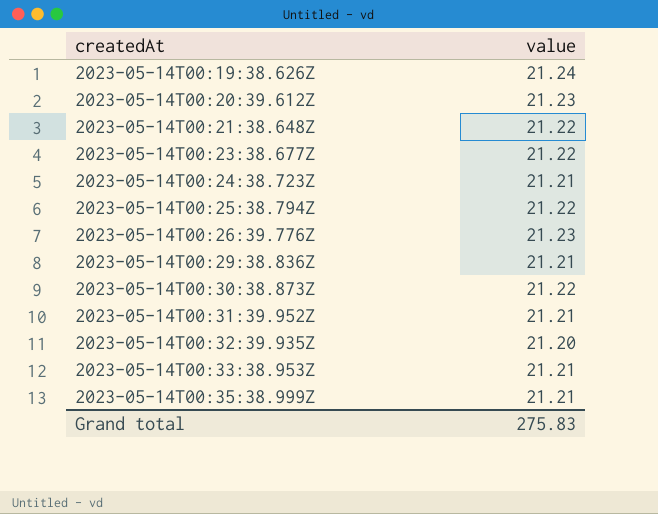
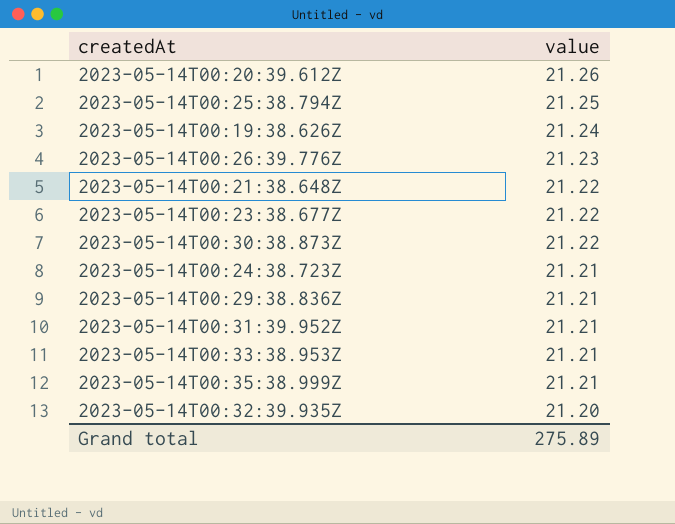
row order: createdAt ascending -> value descending
2023-05-14T00:20:39.612Z | value: 21.23 -> 21.26
2023-05-14T00:25:38.794Z | value: 21.22 -> 21.25
Grand total | value: 275.83 -> 275.89

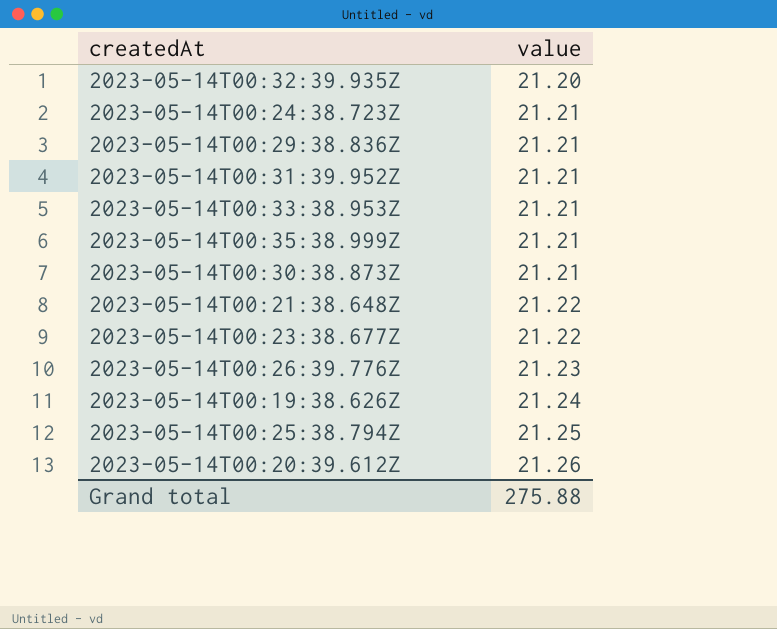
row order: value descending -> value ascending
2023-05-14T00:30:38.873Z | value: 21.22 -> 21.21
Grand total | value: 275.89 -> 275.88

